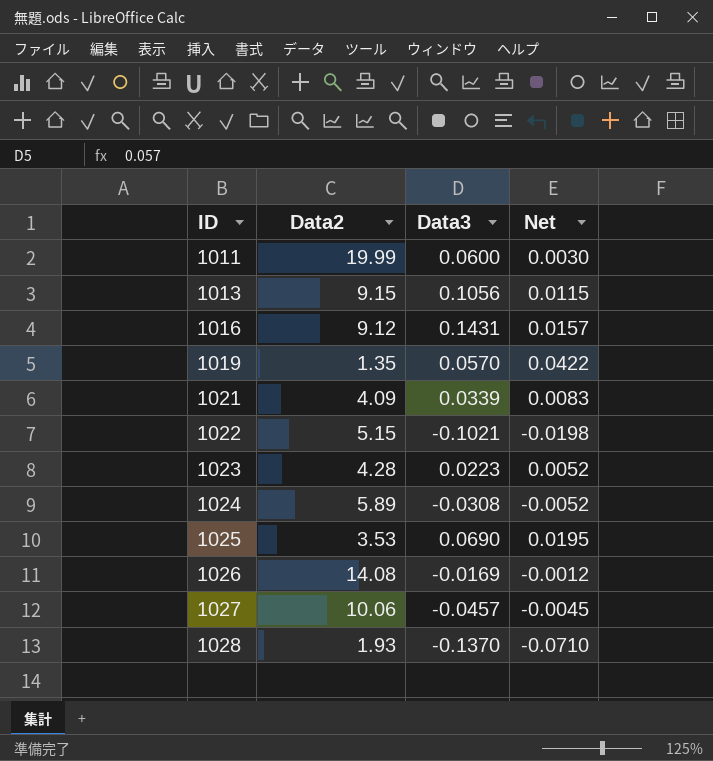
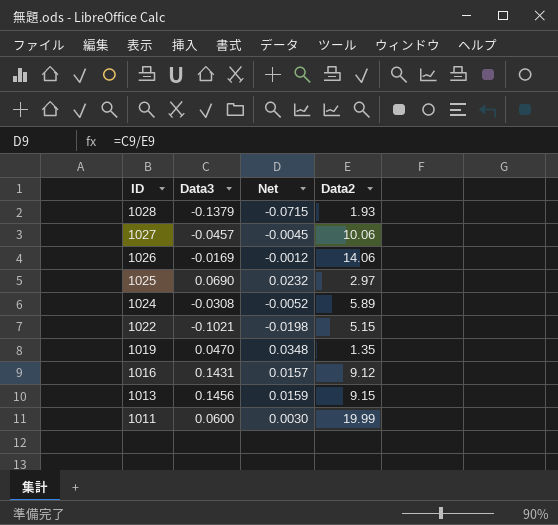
row order: ID ascending -> ID descending
column Data2 | position: 2 -> 4
row 1021: 4.09 | 0.0339 | 0.0083 -> none
row 1023: 4.28 | 0.0223 | 0.0052 -> none
1028 | Data3: -0.1370 -> -0.1379
1028 | Net: -0.0710 -> -0.0715
1026 | Data2: 14.08 -> 14.06
1025 | Net: 0.0195 -> 0.0232
1025 | Data2: 3.53 -> 2.97
1019 | Data3: 0.0570 -> 0.0470
1019 | Net: 0.0422 -> 0.0348
1013 | Data3: 0.1056 -> 0.1456
1013 | Net: 0.0115 -> 0.0159

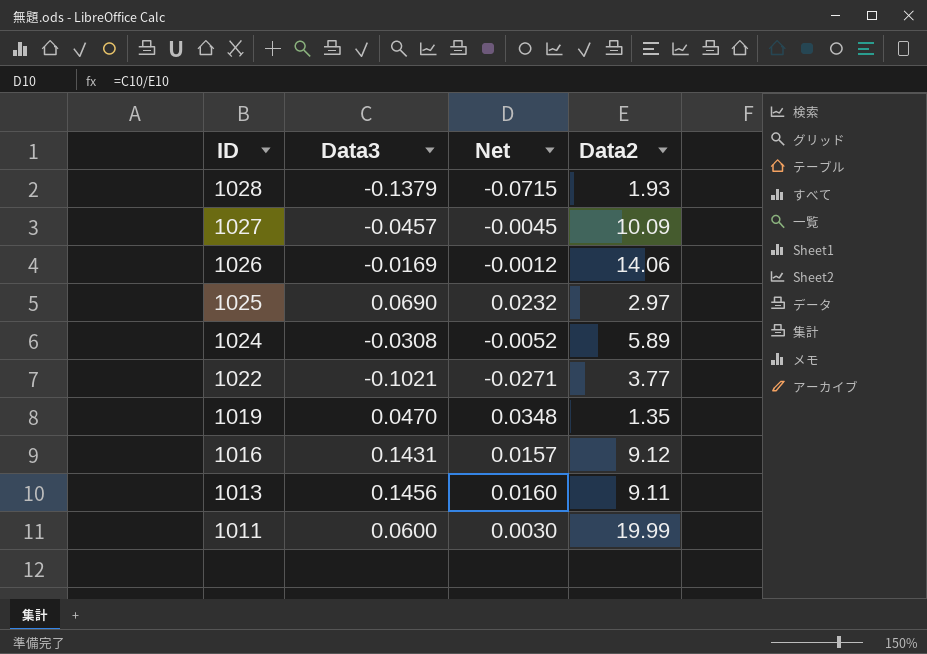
1027 | Data2: 10.06 -> 10.09
1022 | Net: -0.0198 -> -0.0271
1022 | Data2: 5.15 -> 3.77
1013 | Net: 0.0159 -> 0.0160
1013 | Data2: 9.15 -> 9.11

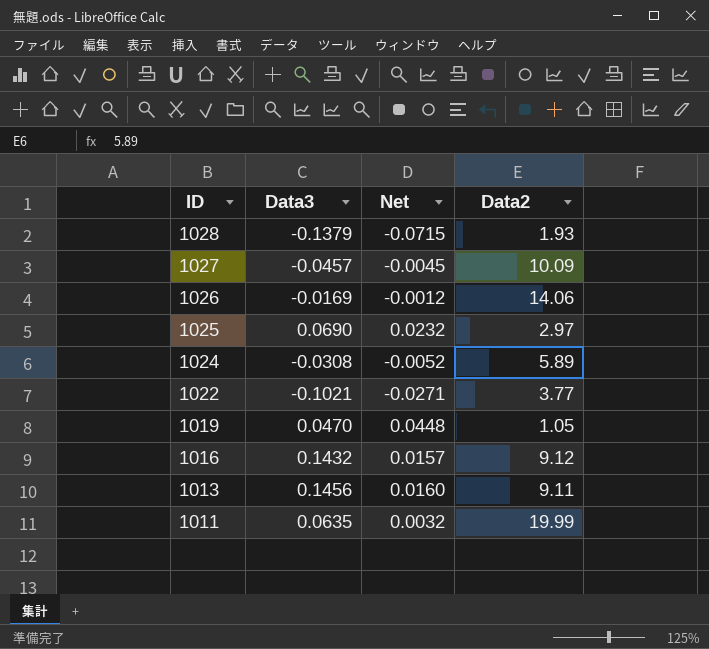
1019 | Net: 0.0348 -> 0.0448
1019 | Data2: 1.35 -> 1.05
1016 | Data3: 0.1431 -> 0.1432
1011 | Data3: 0.0600 -> 0.0635
1011 | Net: 0.0030 -> 0.0032

